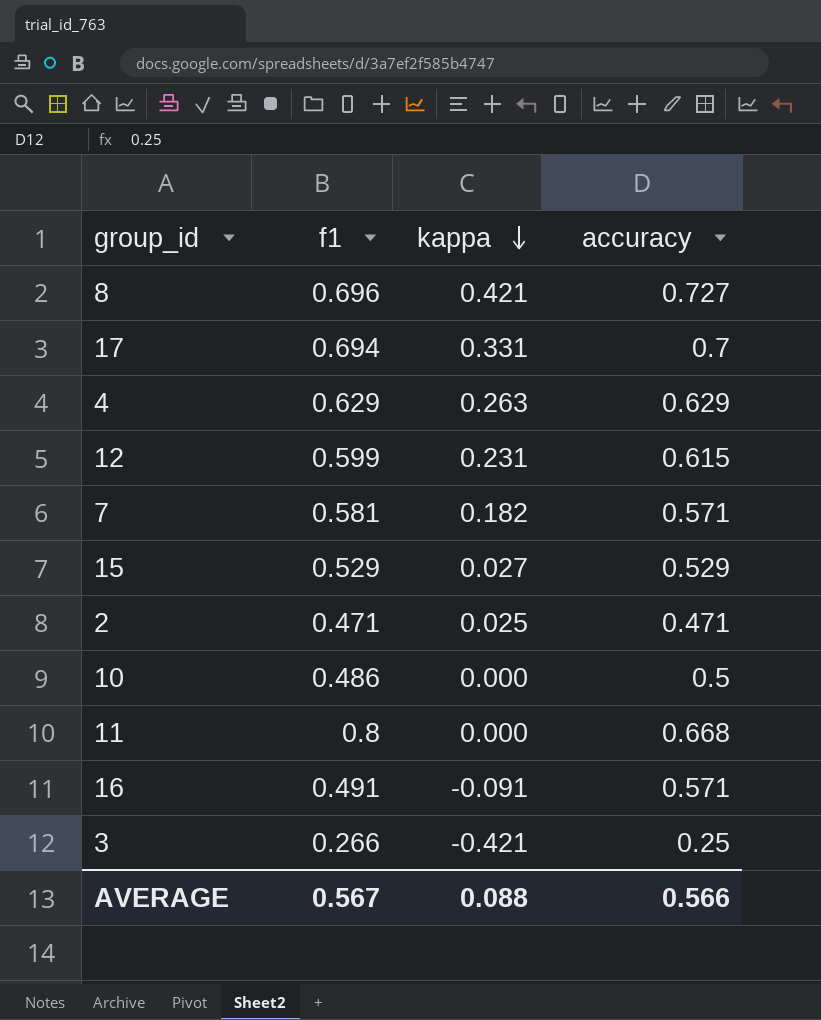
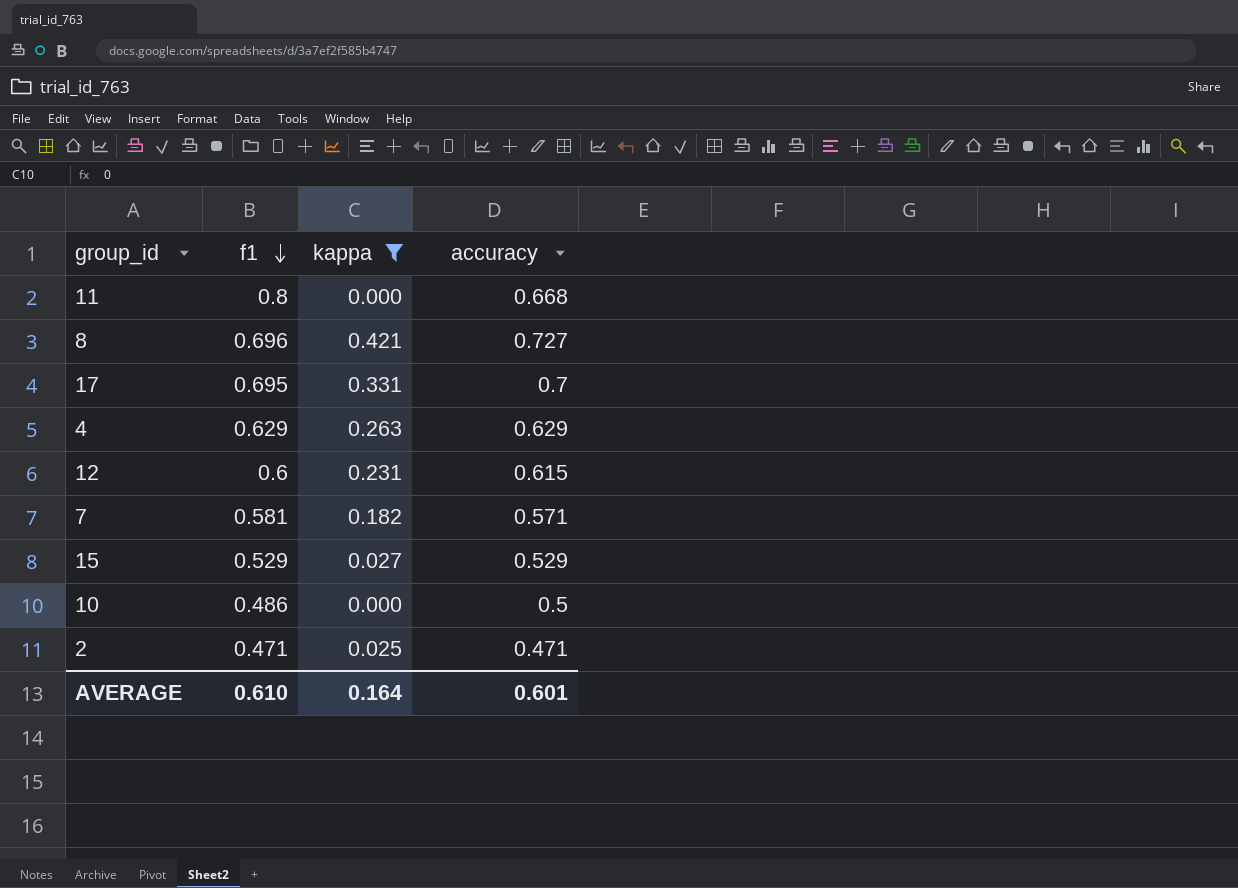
filter: none -> kappa >= 0.000
row order: kappa descending -> f1 descending
17 | f1: 0.694 -> 0.695
12 | f1: 0.599 -> 0.6
AVERAGE | f1: 0.567 -> 0.610
AVERAGE | kappa: 0.088 -> 0.164
AVERAGE | accuracy: 0.566 -> 0.601

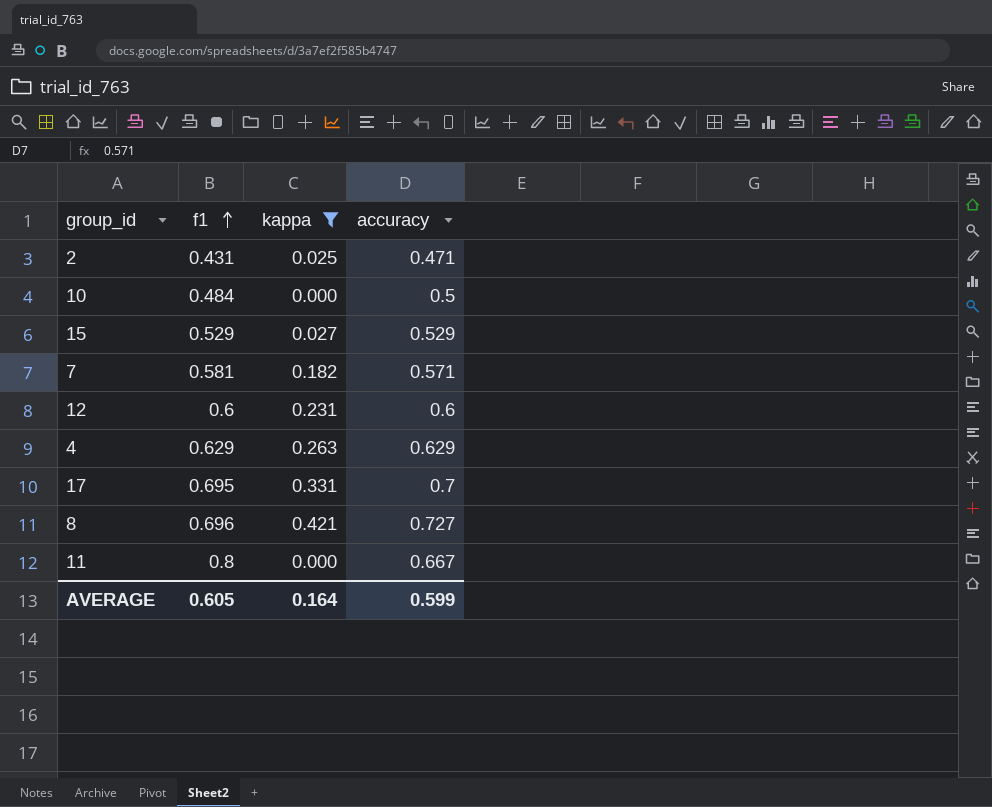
row order: f1 descending -> f1 ascending
2 | f1: 0.471 -> 0.431
10 | f1: 0.486 -> 0.484
12 | accuracy: 0.615 -> 0.6
11 | accuracy: 0.668 -> 0.667
AVERAGE | f1: 0.610 -> 0.605
AVERAGE | accuracy: 0.601 -> 0.599

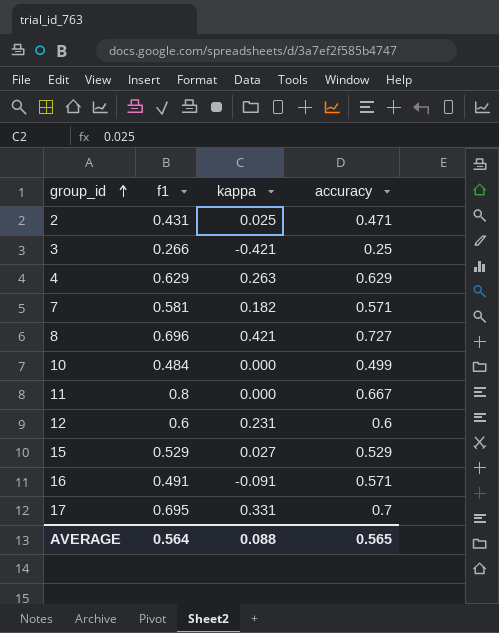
filter: kappa >= 0.000 -> none
row order: f1 ascending -> group_id ascending
10 | accuracy: 0.5 -> 0.499
AVERAGE | f1: 0.605 -> 0.564
AVERAGE | kappa: 0.164 -> 0.088
AVERAGE | accuracy: 0.599 -> 0.565

